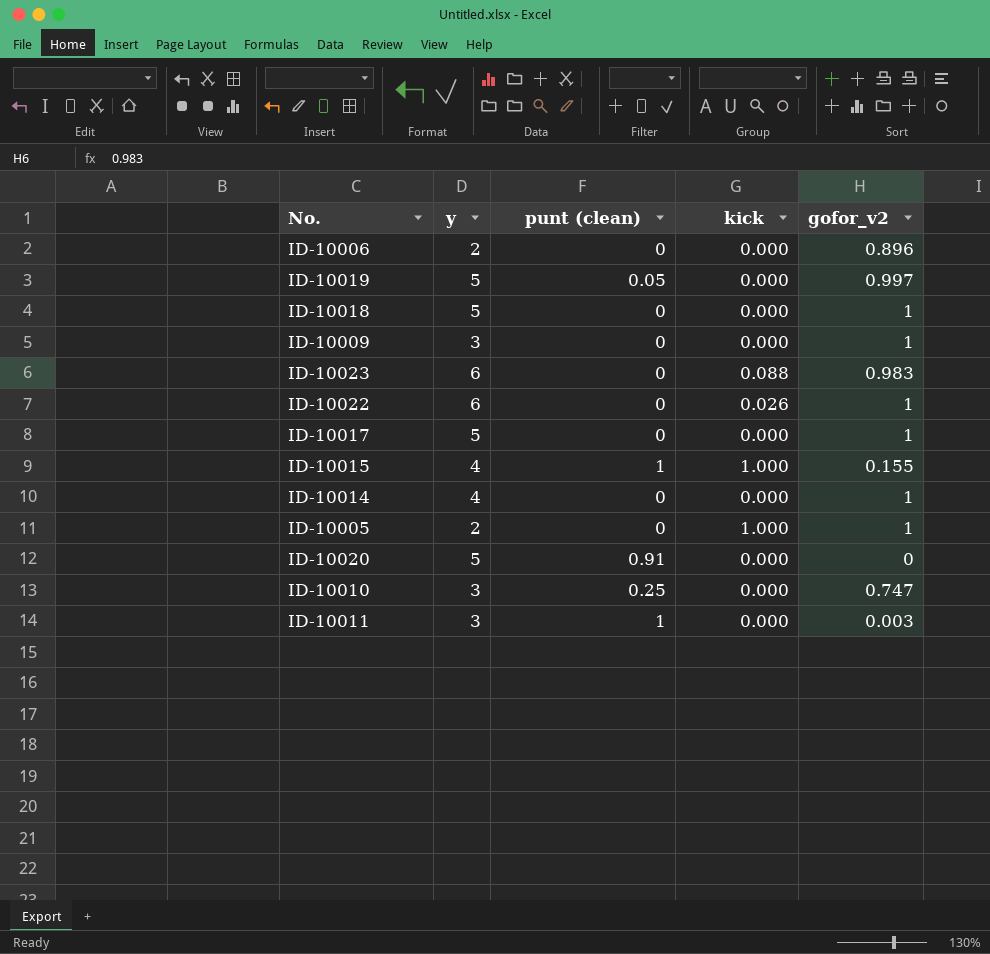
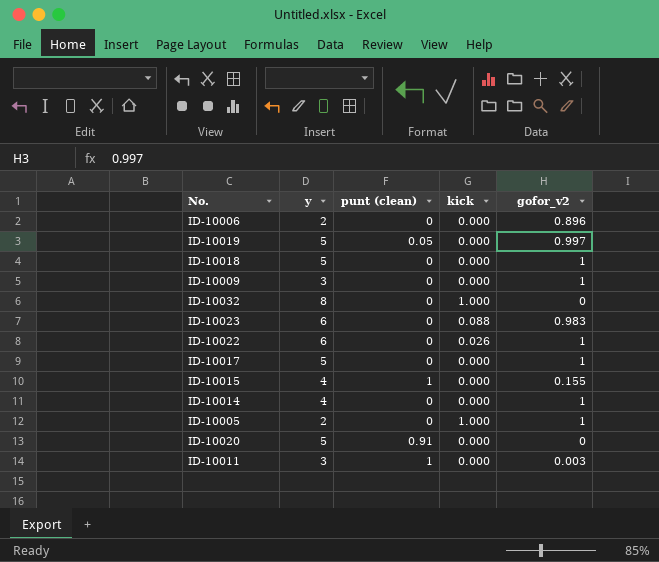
row ID-10010: 3 | 0.25 | 0.000 | 0.747 -> none
row ID-10032: none -> 8 | 0 | 1.000 | 0
ID-10015 | kick: 1.000 -> 0.000

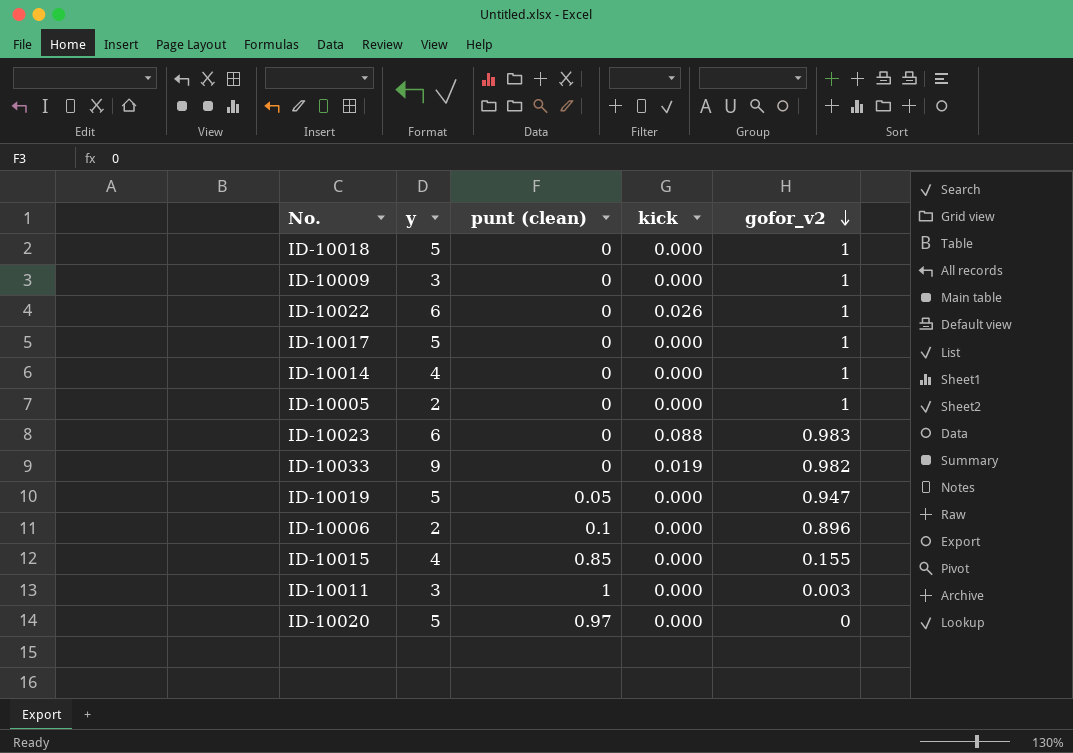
row order: none -> gofor_v2 descending
row ID-10032: 8 | 0 | 1.000 | 0 -> none
ID-10005 | kick: 1.000 -> 0.000
row ID-10033: none -> 9 | 0 | 0.019 | 0.982
ID-10019 | gofor_v2: 0.997 -> 0.947
ID-10006 | punt (clean): 0 -> 0.1
ID-10015 | punt (clean): 1 -> 0.85
ID-10020 | punt (clean): 0.91 -> 0.97

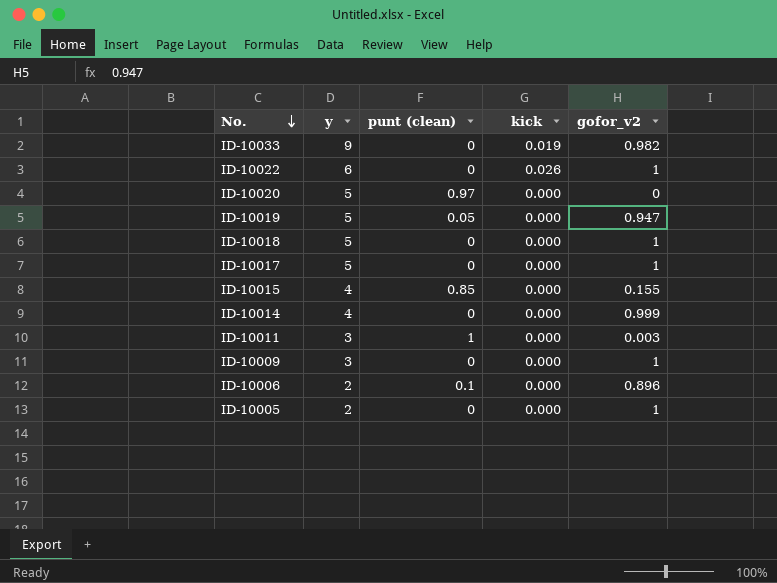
row order: gofor_v2 descending -> No. descending
row ID-10023: 6 | 0 | 0.088 | 0.983 -> none
ID-10014 | gofor_v2: 1 -> 0.999

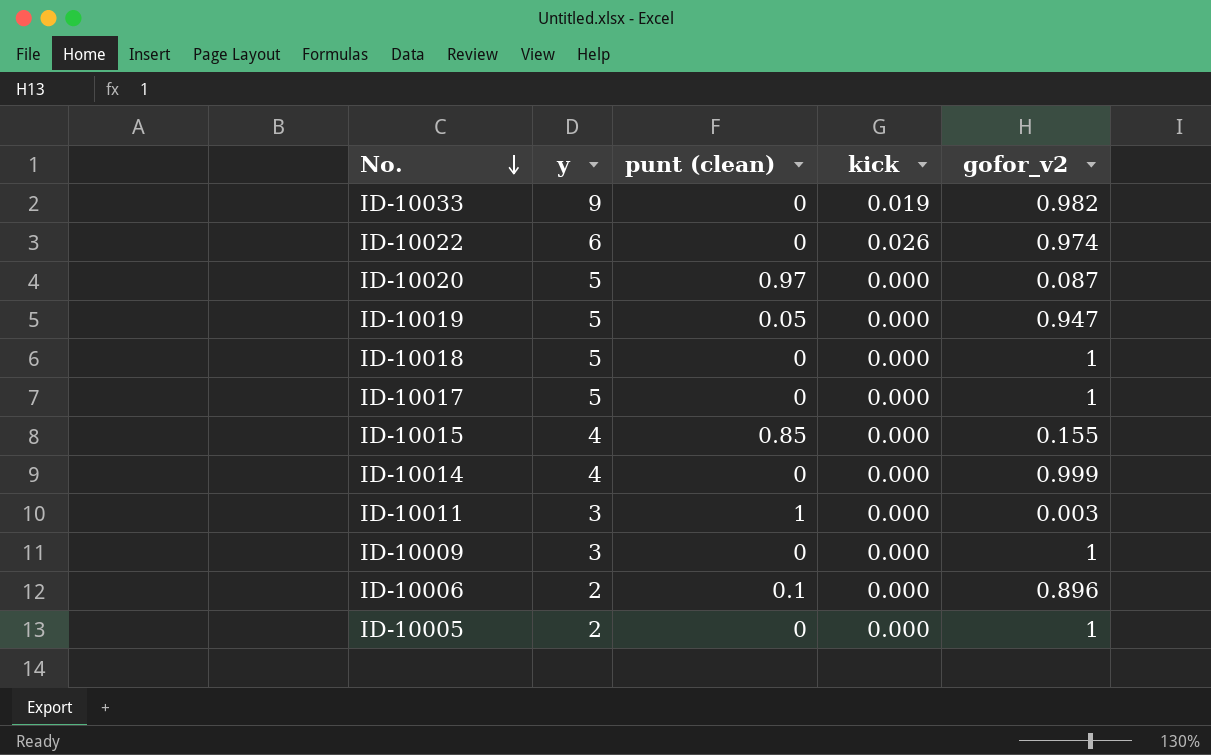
ID-10022 | gofor_v2: 1 -> 0.974
ID-10020 | gofor_v2: 0 -> 0.087

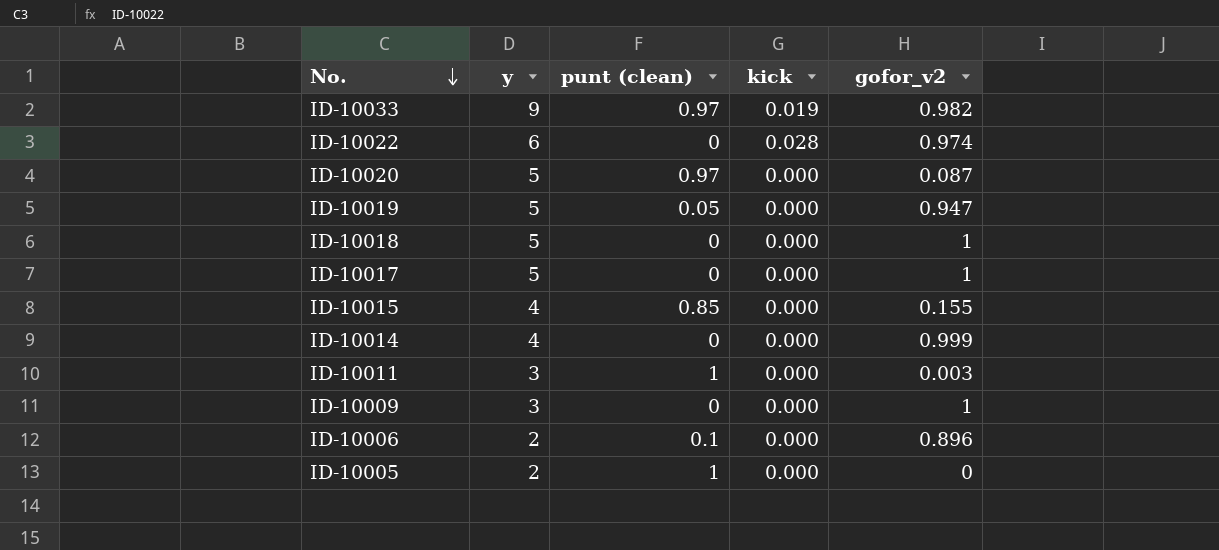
ID-10033 | punt (clean): 0 -> 0.97
ID-10022 | kick: 0.026 -> 0.028
ID-10005 | punt (clean): 0 -> 1
ID-10005 | gofor_v2: 1 -> 0

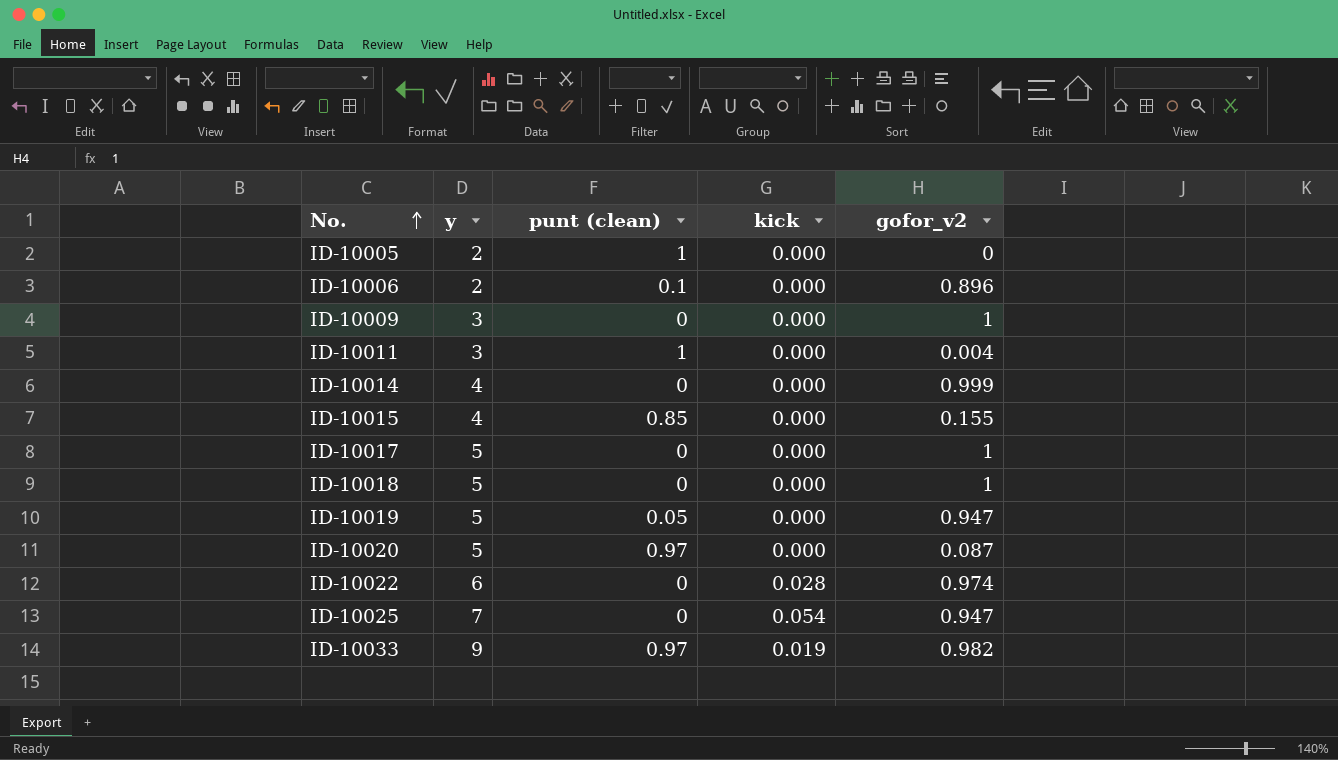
row order: No. descending -> No. ascending
ID-10011 | gofor_v2: 0.003 -> 0.004
row ID-10025: none -> 7 | 0 | 0.054 | 0.947

